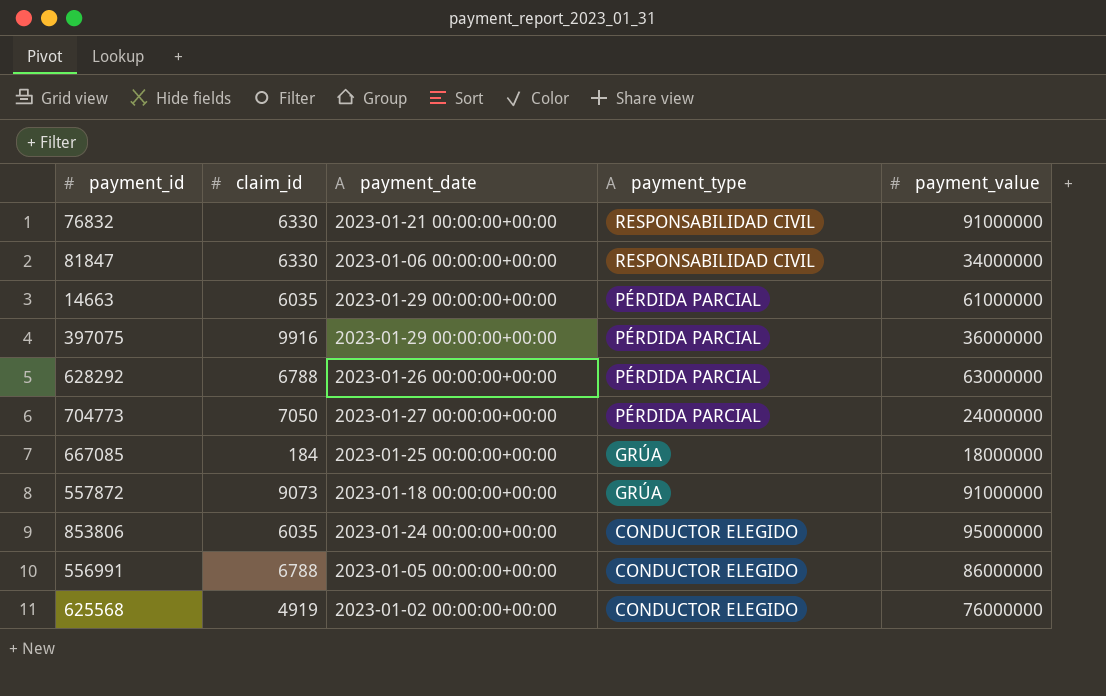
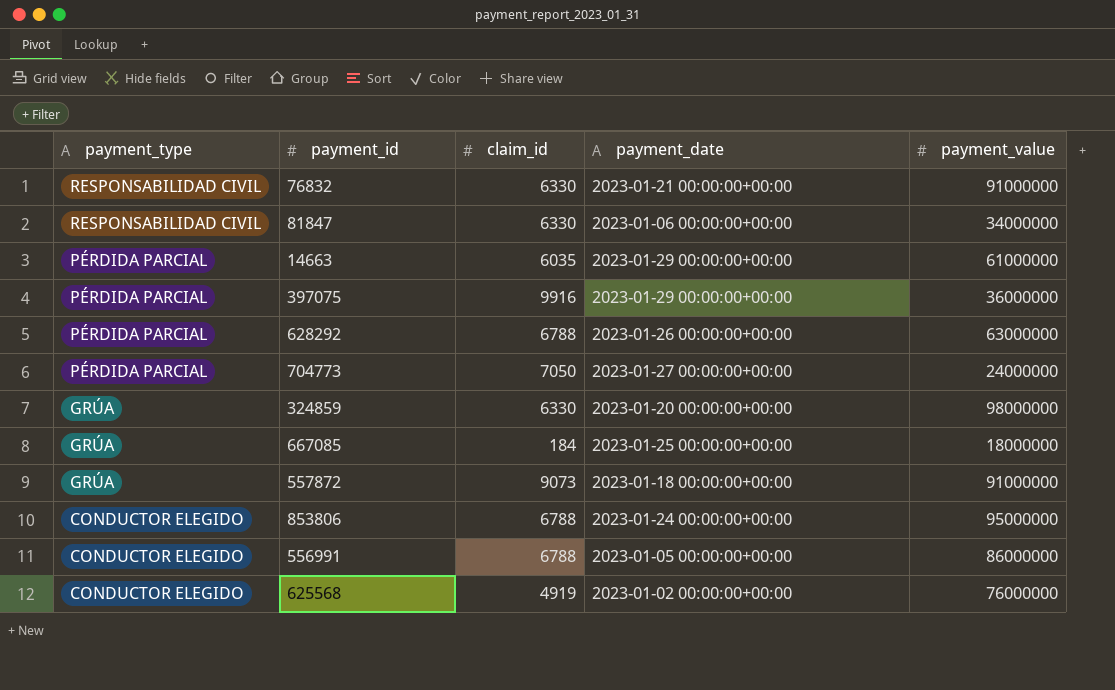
column payment_type | position: 4 -> 1
row 324859: none -> GRÚA | 6330 | 2023-01-20 00:00:00+00:00 | 98000000
853806 | claim_id: 6035 -> 6788

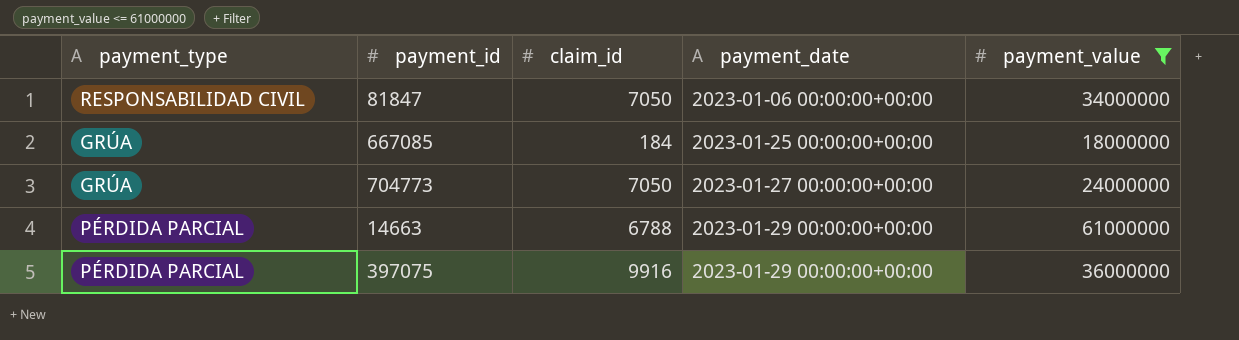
filter: none -> payment_value <= 61000000
row order: payment_type descending -> payment_date ascending
81847 | claim_id: 6330 -> 7050
704773 | payment_type: PÉRDIDA PARCIAL -> GRÚA
14663 | claim_id: 6035 -> 6788

